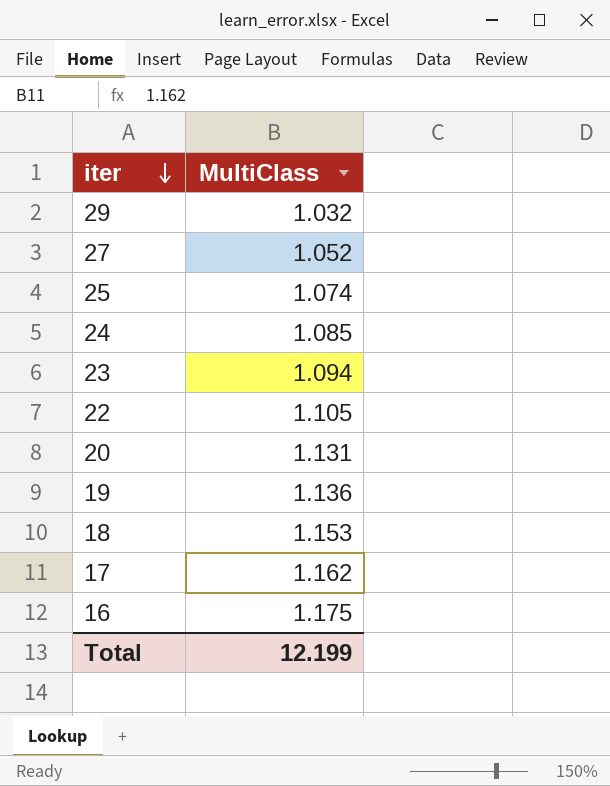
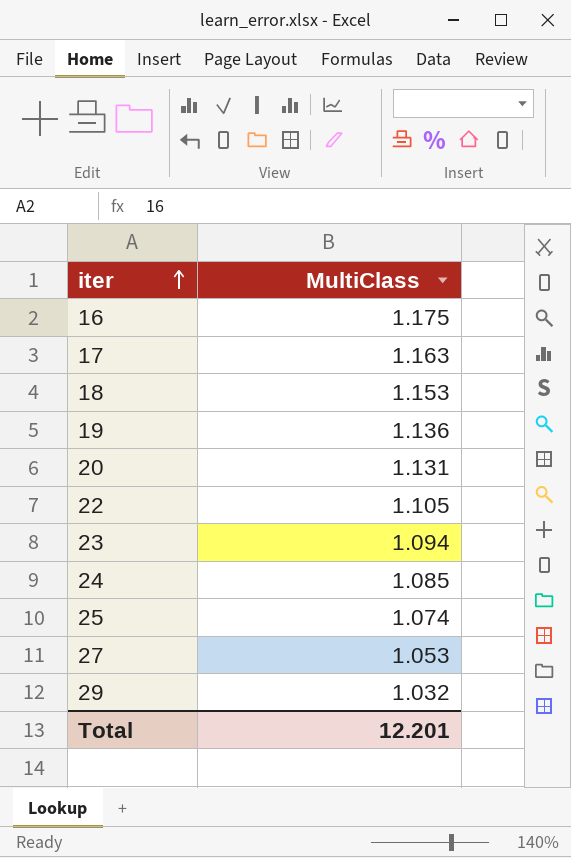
row order: iter descending -> iter ascending
17 | MultiClass: 1.162 -> 1.163
27 | MultiClass: 1.052 -> 1.053
Total | MultiClass: 12.199 -> 12.201

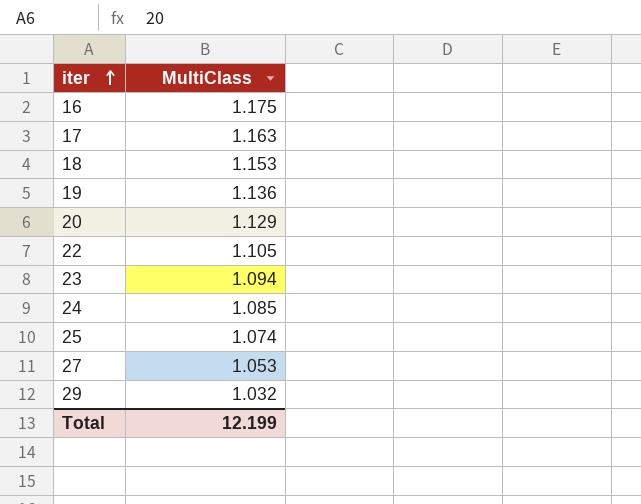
20 | MultiClass: 1.131 -> 1.129
Total | MultiClass: 12.201 -> 12.199

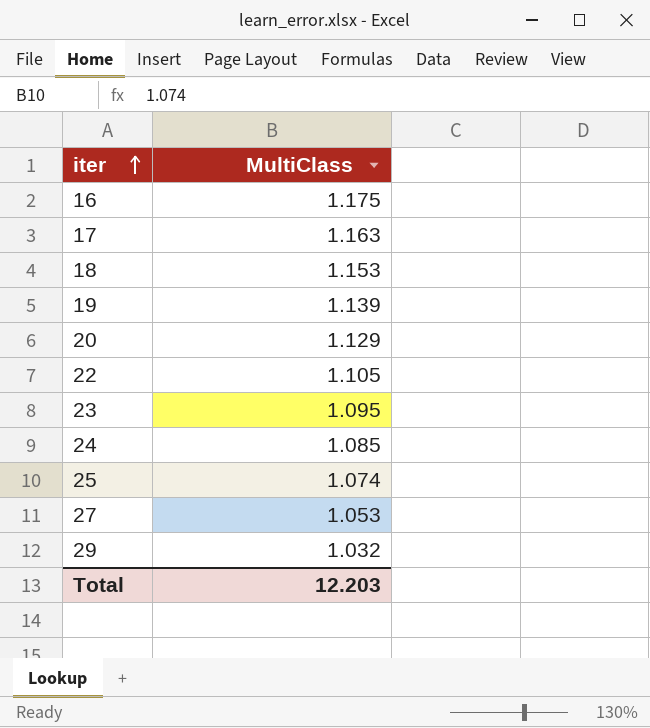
19 | MultiClass: 1.136 -> 1.139
23 | MultiClass: 1.094 -> 1.095
Total | MultiClass: 12.199 -> 12.203

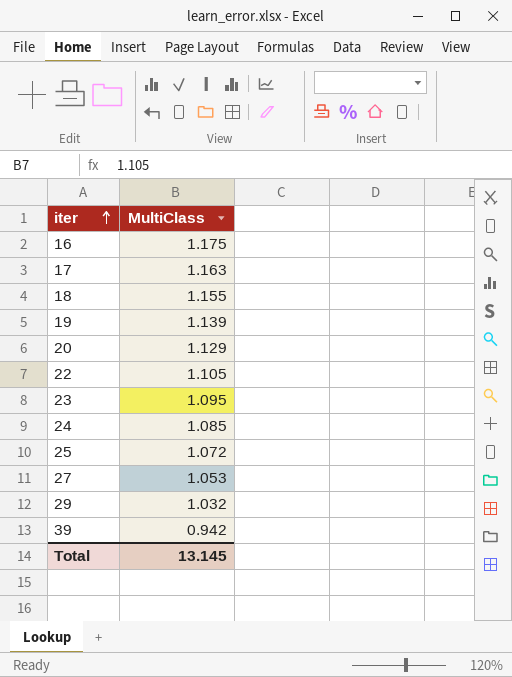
18 | MultiClass: 1.153 -> 1.155
25 | MultiClass: 1.074 -> 1.072
row 39: none -> 0.942
Total | MultiClass: 12.203 -> 13.145

